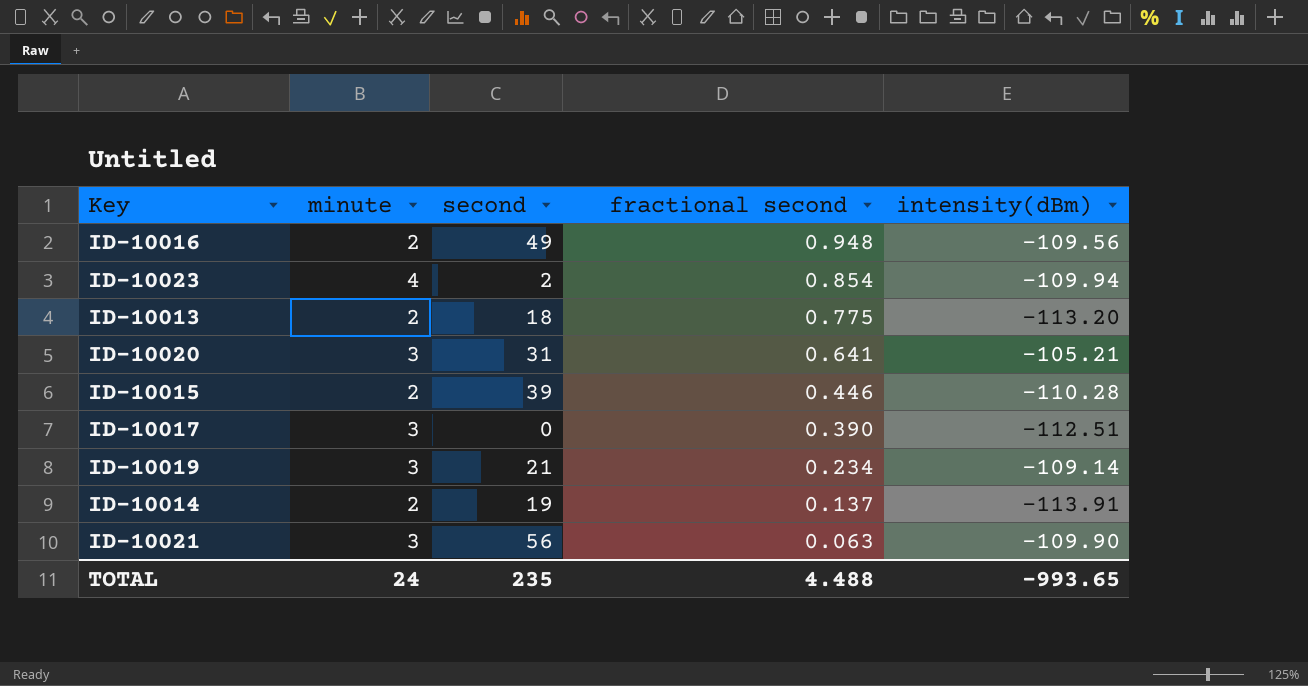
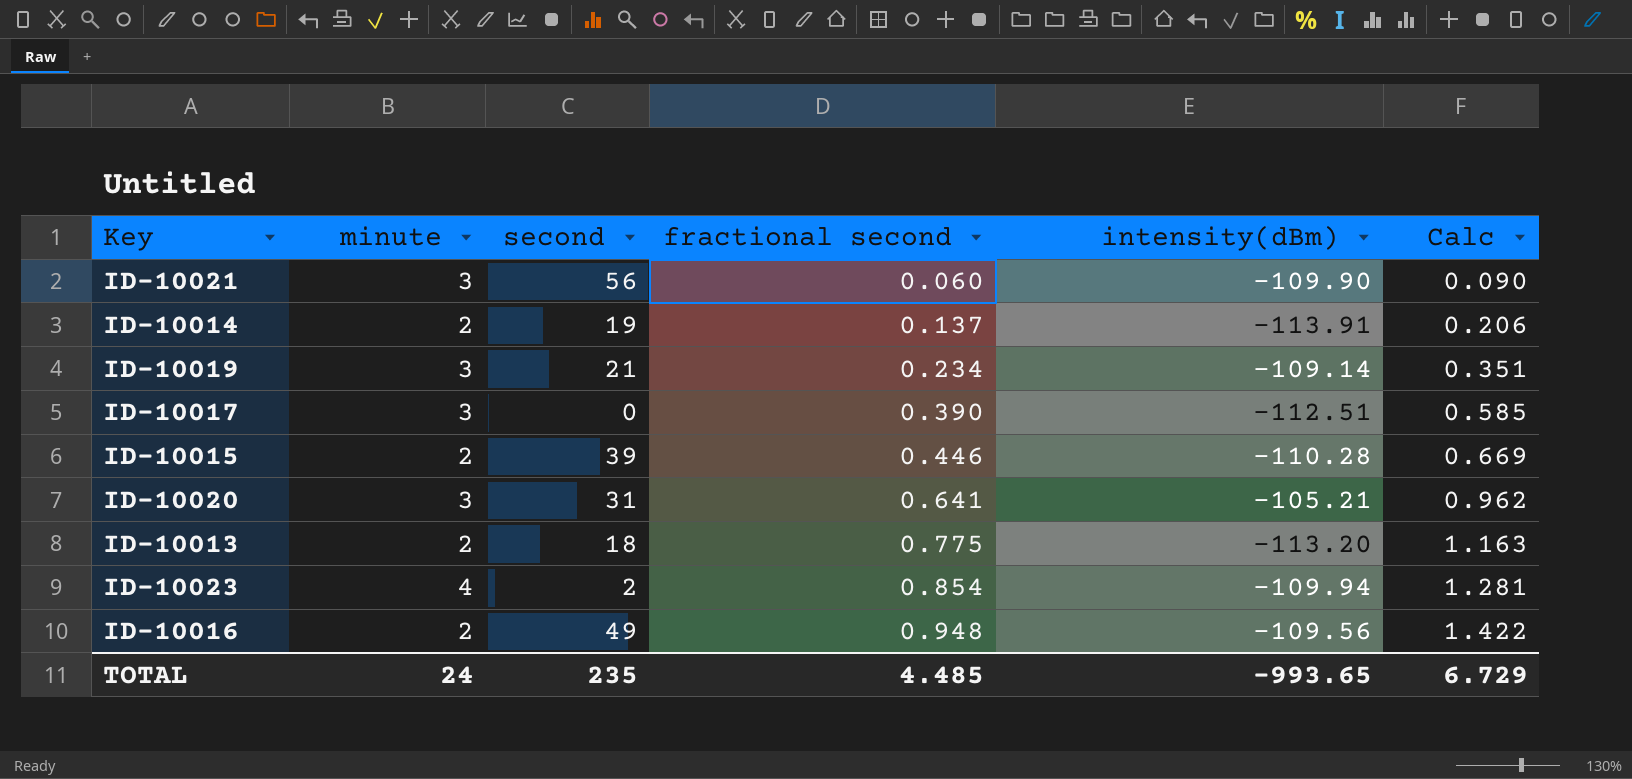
row order: fractional second descending -> fractional second ascending
column Calc | formula: none -> [fractional second] * 1.5
ID-10021 | fractional second: 0.063 -> 0.060
TOTAL | fractional second: 4.488 -> 4.485

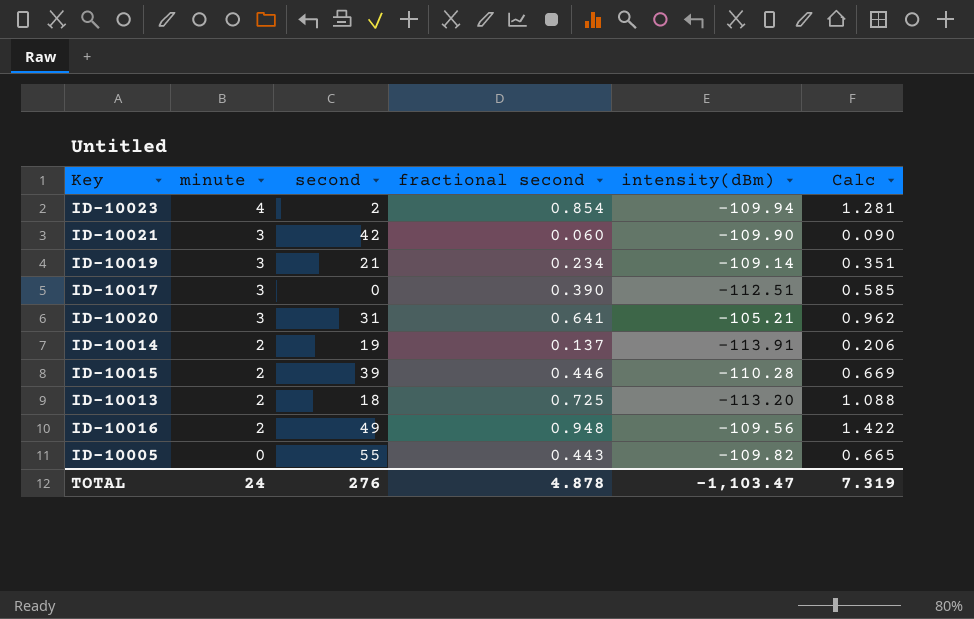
row order: fractional second ascending -> minute descending
ID-10021 | second: 56 -> 42
ID-10013 | fractional second: 0.775 -> 0.725
ID-10013 | Calc: 1.163 -> 1.088
row ID-10005: none -> 0 | 55 | 0.443 | -109.82 | 0.665
TOTAL | second: 235 -> 276
TOTAL | fractional second: 4.485 -> 4.878
TOTAL | intensity(dBm): -993.65 -> -1,103.47
TOTAL | Calc: 6.729 -> 7.319

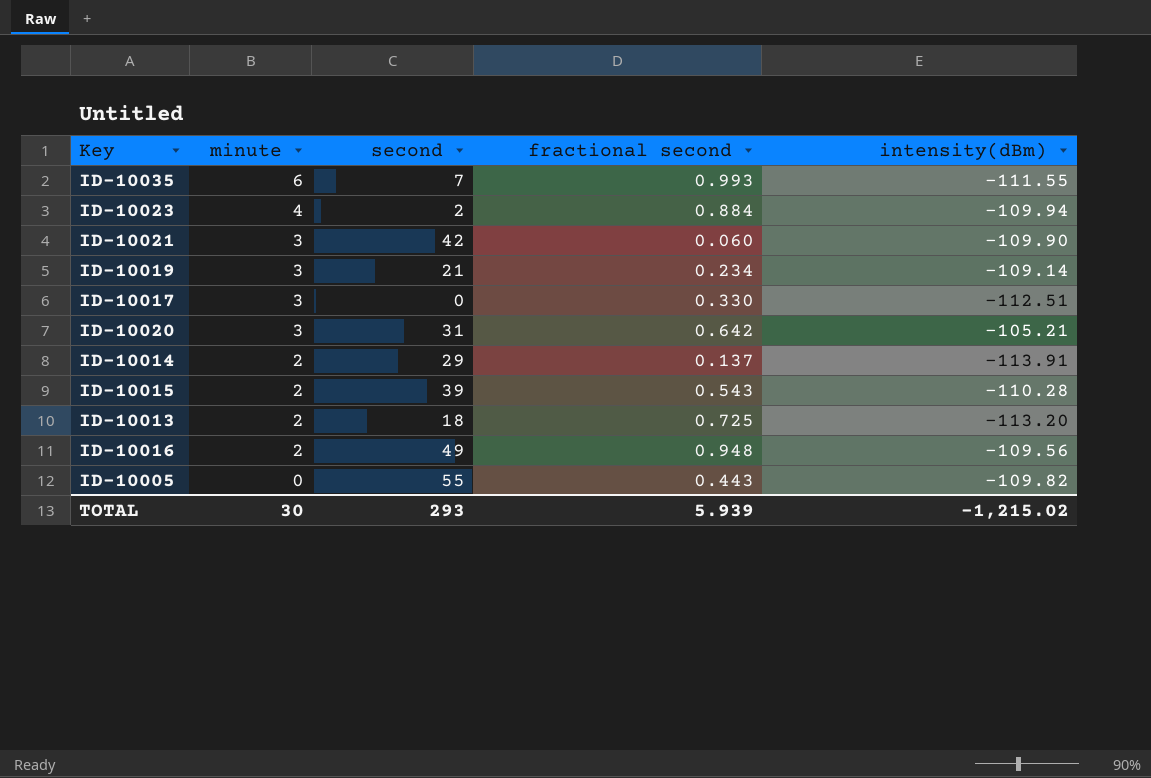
column Calc | formula: [fractional second] * 1.5 -> none
row ID-10035: none -> 6 | 7 | 0.993 | -111.55
ID-10023 | fractional second: 0.854 -> 0.884
ID-10017 | fractional second: 0.390 -> 0.330
ID-10020 | fractional second: 0.641 -> 0.642
ID-10014 | second: 19 -> 29
ID-10015 | fractional second: 0.446 -> 0.543
TOTAL | minute: 24 -> 30
TOTAL | second: 276 -> 293
TOTAL | fractional second: 4.878 -> 5.939
TOTAL | intensity(dBm): -1,103.47 -> -1,215.02

